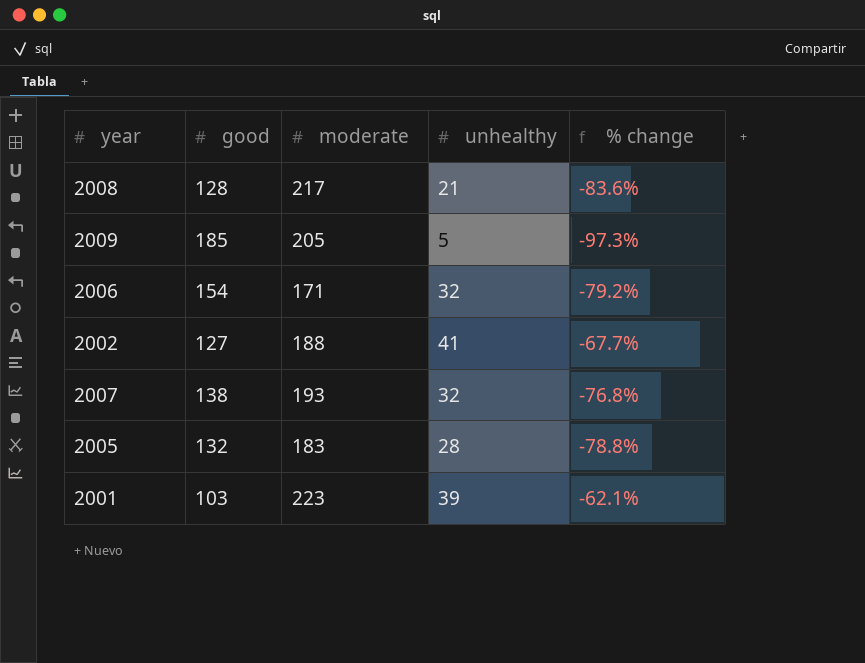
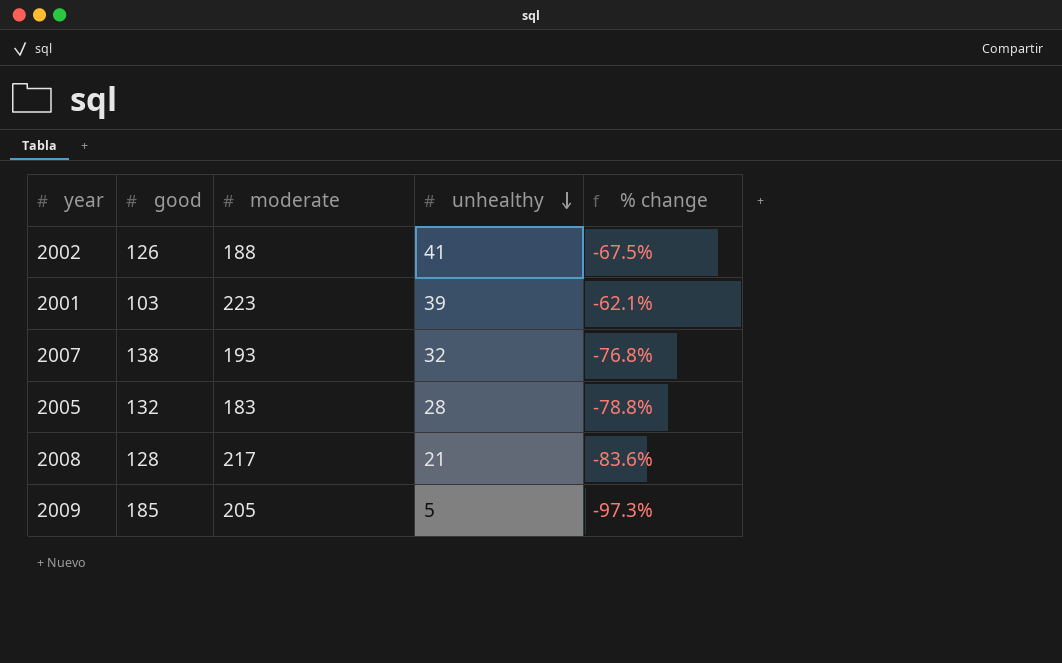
row order: none -> unhealthy descending
row 2006: 154 | 171 | 32 | -79.2% -> none
2002 | good: 127 -> 126
2002 | % change: -67.7% -> -67.5%

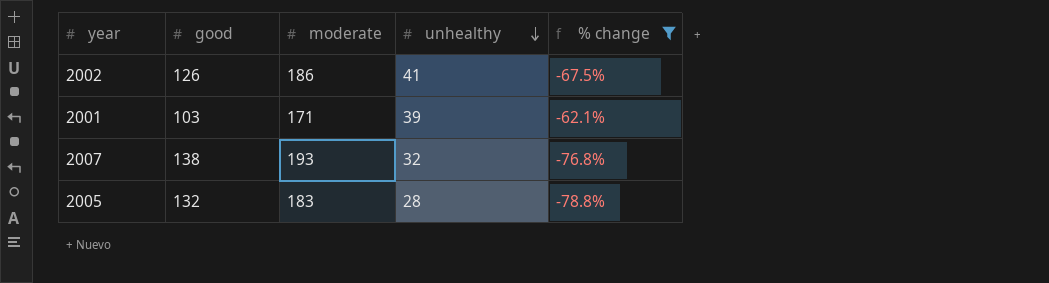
filter: none -> % change >= -78.8%
2002 | moderate: 188 -> 186
2001 | moderate: 223 -> 171

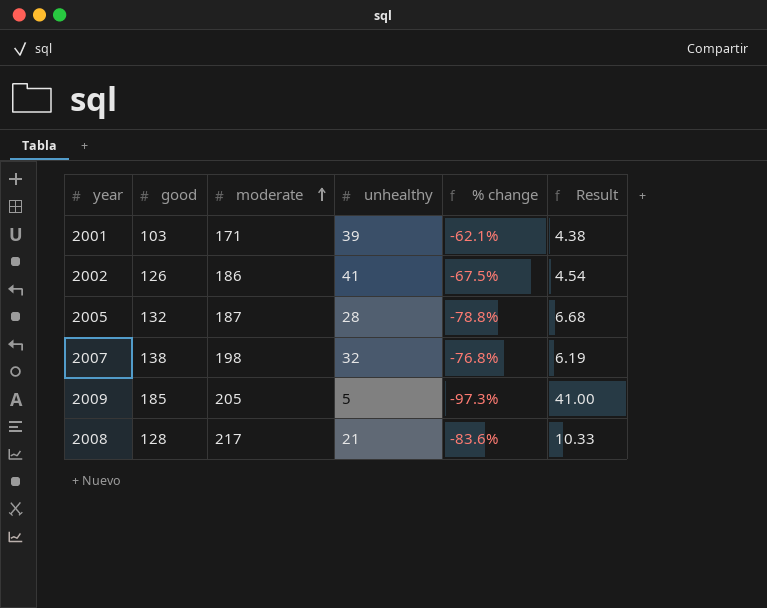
filter: % change >= -78.8% -> none
row order: unhealthy descending -> moderate ascending
column Result | formula: none -> [moderate] / [unhealthy]
2005 | moderate: 183 -> 187
2007 | moderate: 193 -> 198

